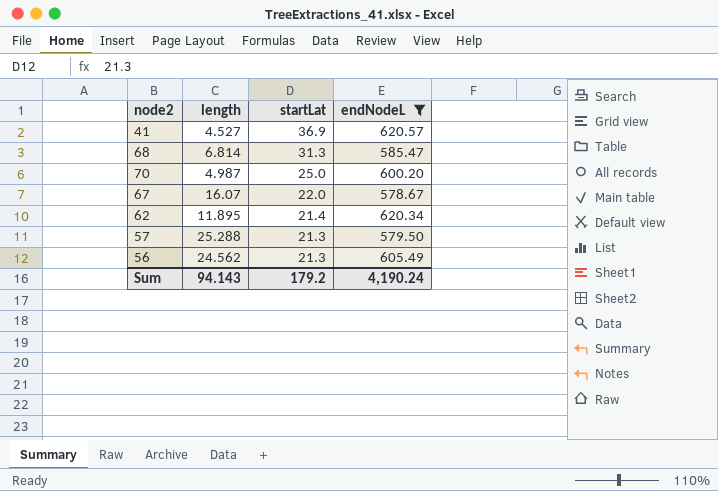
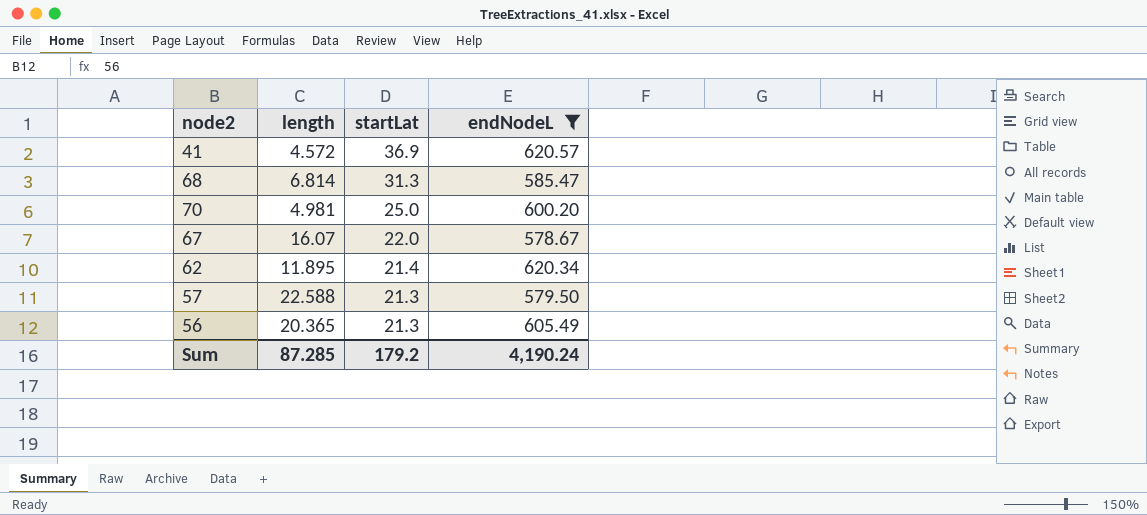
41 | length: 4.527 -> 4.572
70 | length: 4.987 -> 4.981
57 | length: 25.288 -> 22.588
56 | length: 24.562 -> 20.365
Sum | length: 94.143 -> 87.285

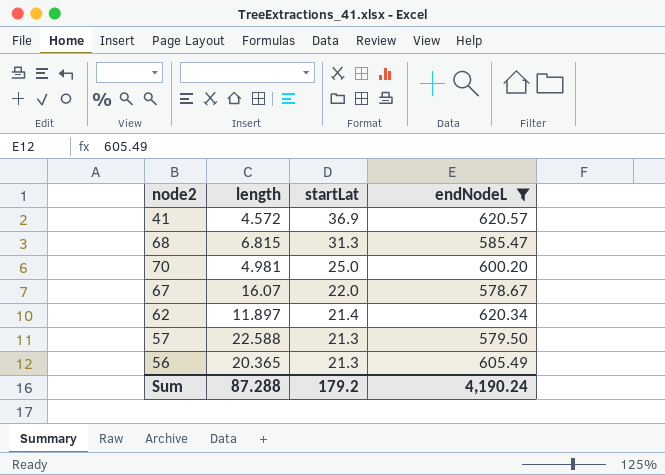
68 | length: 6.814 -> 6.815
62 | length: 11.895 -> 11.897
Sum | length: 87.285 -> 87.288

